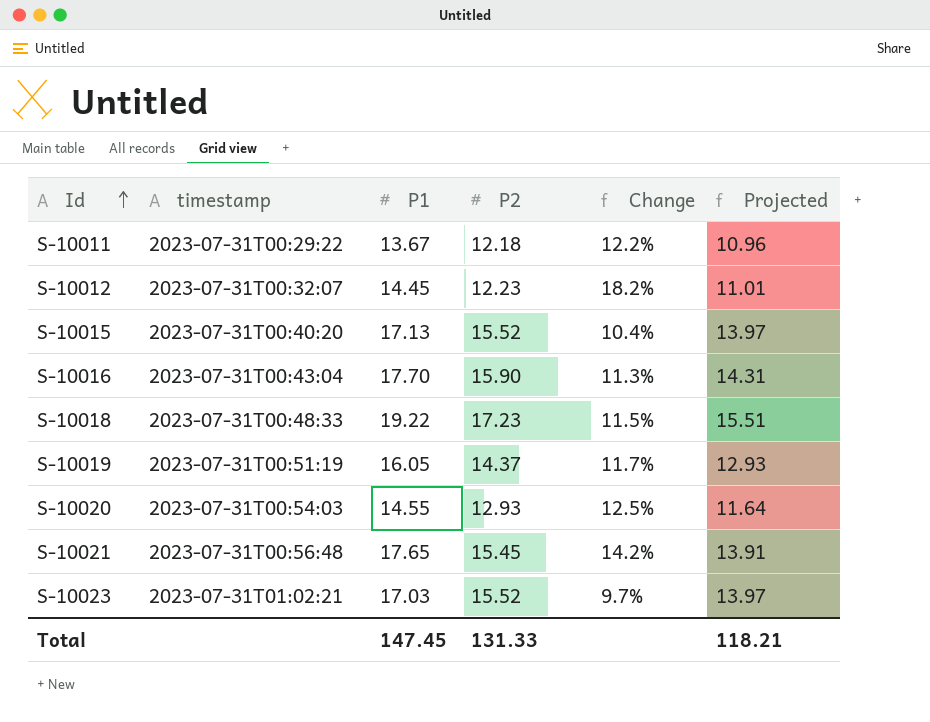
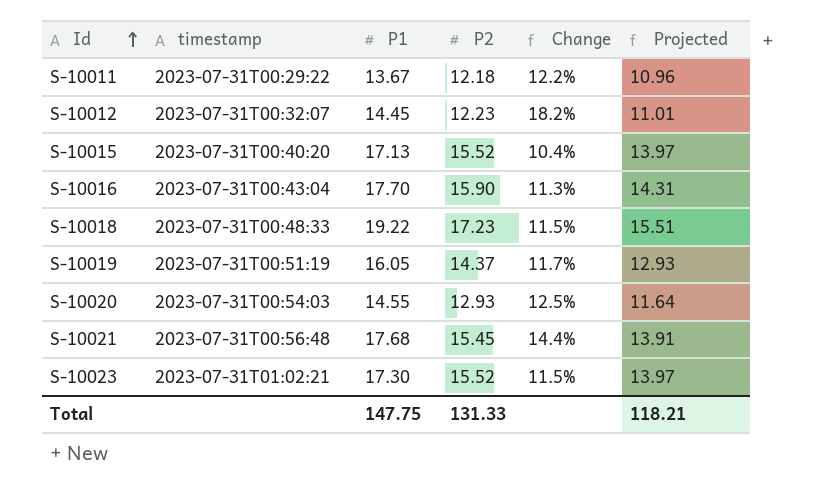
S-10021 | P1: 17.65 -> 17.68
S-10021 | Change: 14.2% -> 14.4%
S-10023 | P1: 17.03 -> 17.30
S-10023 | Change: 9.7% -> 11.5%
Total | P1: 147.45 -> 147.75

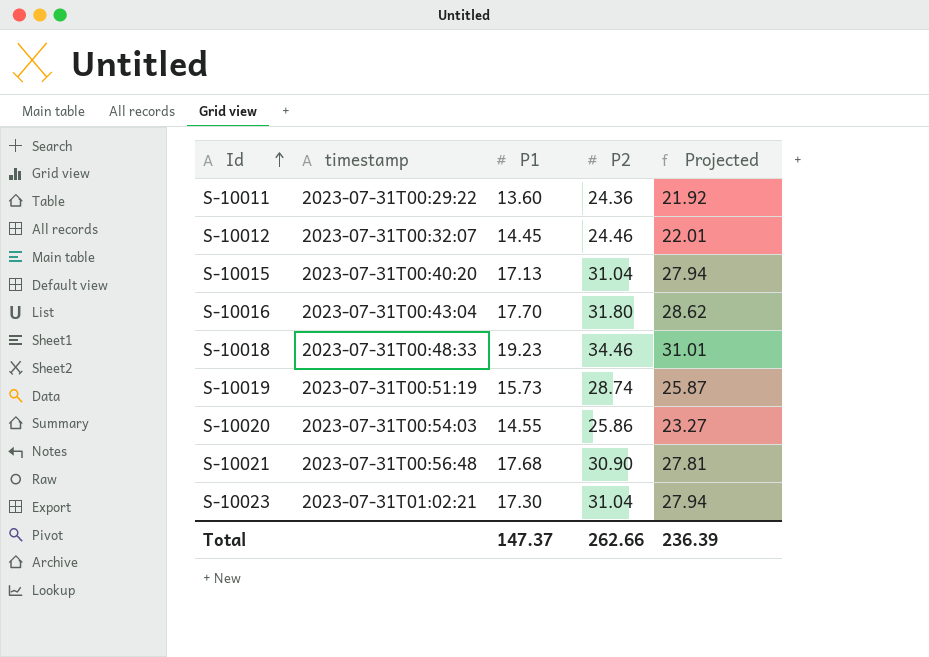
column Change | formula: ([P1] - [P2]) / [P2] -> none
S-10011 | P1: 13.67 -> 13.60
S-10011 | P2: 12.18 -> 24.36
S-10011 | Projected: 10.96 -> 21.92
S-10012 | P2: 12.23 -> 24.46
S-10012 | Projected: 11.01 -> 22.01
S-10015 | P2: 15.52 -> 31.04
S-10015 | Projected: 13.97 -> 27.94
S-10016 | P2: 15.90 -> 31.80
S-10016 | Projected: 14.31 -> 28.62
S-10018 | P1: 19.22 -> 19.23
S-10018 | P2: 17.23 -> 34.46
S-10018 | Projected: 15.51 -> 31.01
S-10019 | P1: 16.05 -> 15.73
S-10019 | P2: 14.37 -> 28.74
S-10019 | Projected: 12.93 -> 25.87
S-10020 | P2: 12.93 -> 25.86
S-10020 | Projected: 11.64 -> 23.27
S-10021 | P2: 15.45 -> 30.90
S-10021 | Projected: 13.91 -> 27.81
S-10023 | P2: 15.52 -> 31.04
S-10023 | Projected: 13.97 -> 27.94
Total | P1: 147.75 -> 147.37
Total | P2: 131.33 -> 262.66
Total | Projected: 118.21 -> 236.39

